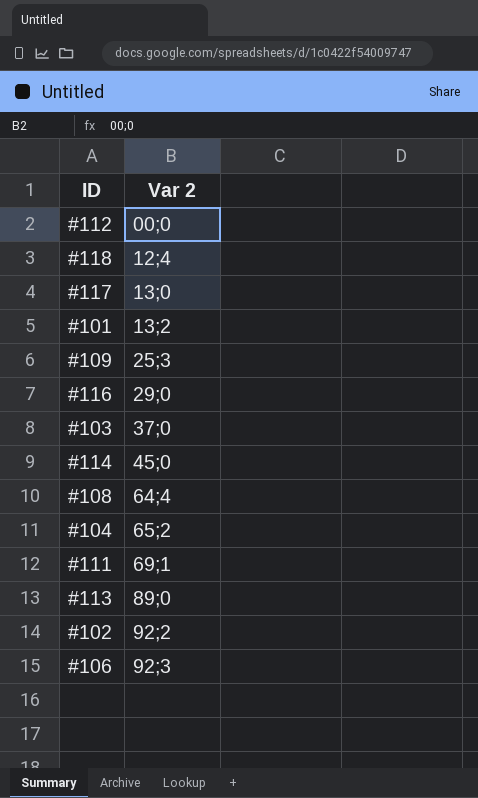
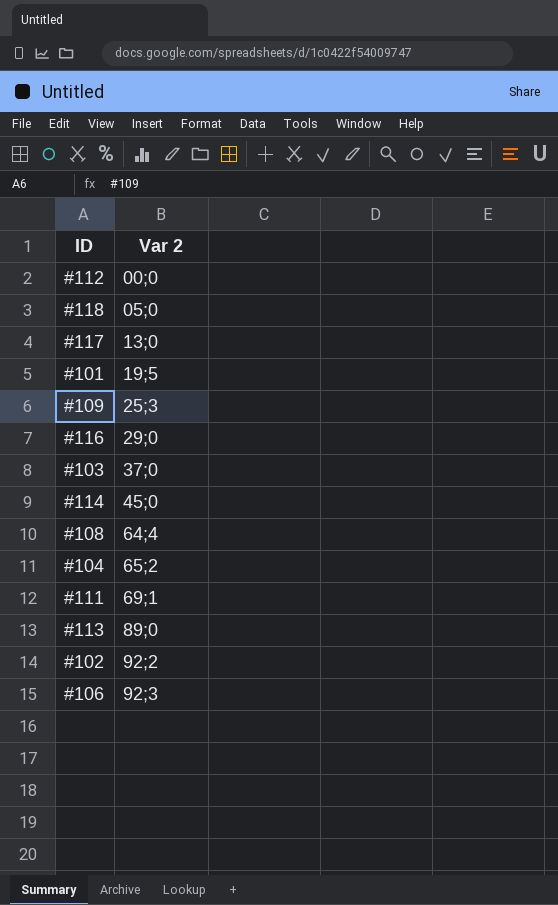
#118 | Var 2: 12;4 -> 05;0
#101 | Var 2: 13;2 -> 19;5

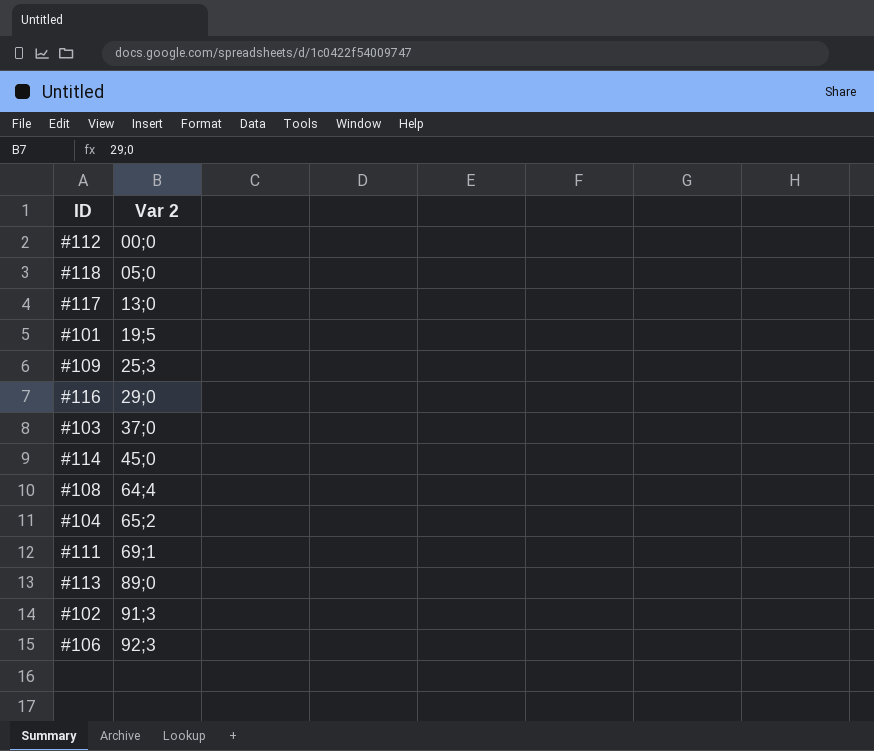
#102 | Var 2: 92;2 -> 91;3

